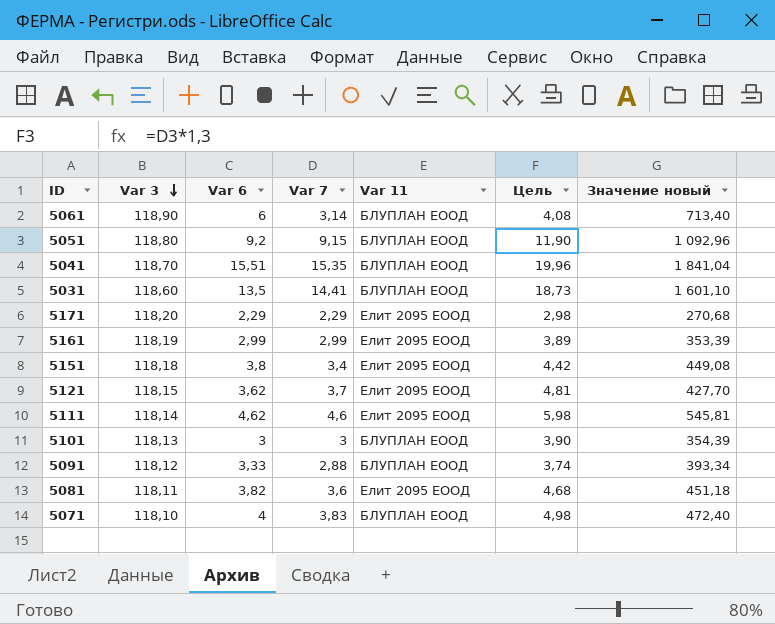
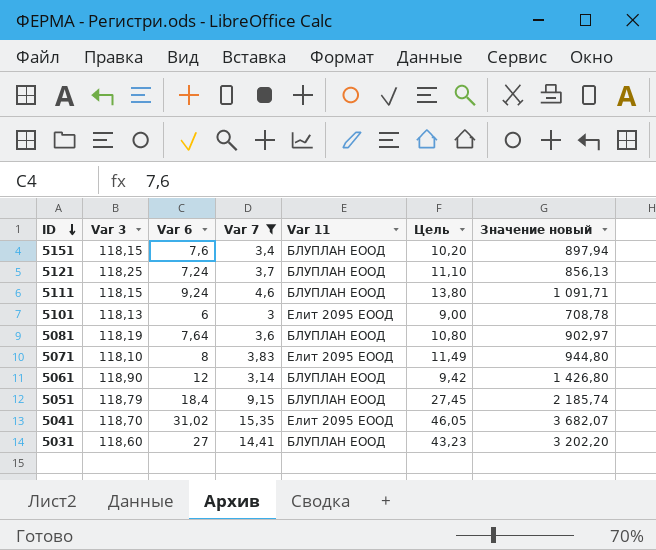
filter: none -> Var 7 >= 3
row order: Var 3 descending -> ID descending
column Цель | formula: [Var 7] * 1,3 -> [Var 7] * 3
5151 | Var 3: 118,18 -> 118,15
5151 | Var 6: 3,8 -> 7,6
5151 | Var 11: Елит 2095 ЕООД -> БЛУПЛАН ЕООД
5151 | Значение новый: 449,08 -> 897,94
5121 | Var 3: 118,15 -> 118,25
5121 | Var 6: 3,62 -> 7,24
5121 | Var 11: Елит 2095 ЕООД -> БЛУПЛАН ЕООД
5121 | Значение новый: 427,70 -> 856,13
5111 | Var 3: 118,14 -> 118,15
5111 | Var 6: 4,62 -> 9,24
5111 | Var 11: Елит 2095 ЕООД -> БЛУПЛАН ЕООД
5111 | Значение новый: 545,81 -> 1 091,71
5101 | Var 6: 3 -> 6
5101 | Var 11: БЛУПЛАН ЕООД -> Елит 2095 ЕООД
5101 | Значение новый: 354,39 -> 708,78
5081 | Var 3: 118,11 -> 118,19
5081 | Var 6: 3,82 -> 7,64
5081 | Var 11: Елит 2095 ЕООД -> БЛУПЛАН ЕООД
5081 | Значение новый: 451,18 -> 902,97
5071 | Var 6: 4 -> 8
5071 | Var 11: БЛУПЛАН ЕООД -> Елит 2095 ЕООД
5071 | Значение новый: 472,40 -> 944,80
5061 | Var 6: 6 -> 12
5061 | Значение новый: 713,40 -> 1 426,80
5051 | Var 3: 118,80 -> 118,79
5051 | Var 6: 9,2 -> 18,4
5051 | Значение новый: 1 092,96 -> 2 185,74
5041 | Var 6: 15,51 -> 31,02
5041 | Var 11: БЛУПЛАН ЕООД -> Елит 2095 ЕООД
5041 | Значение новый: 1 841,04 -> 3 682,07
5031 | Var 6: 13,5 -> 27
5031 | Значение новый: 1 601,10 -> 3 202,20

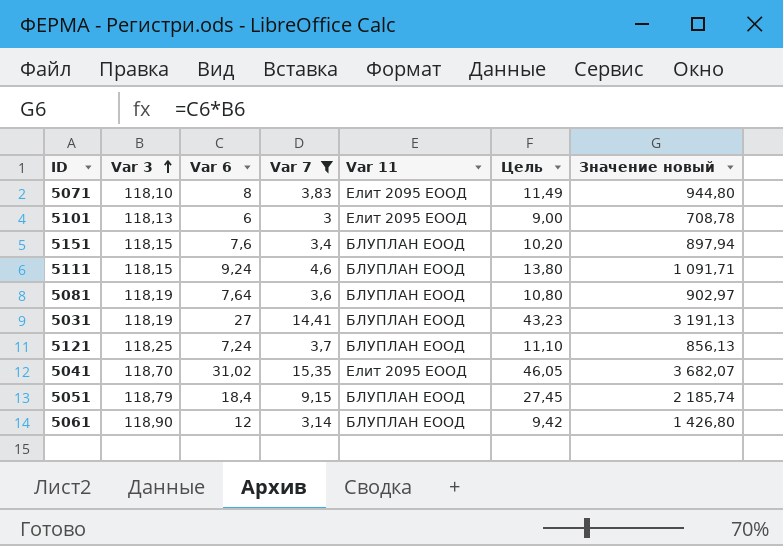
row order: ID descending -> Var 3 ascending
5031 | Var 3: 118,60 -> 118,19
5031 | Значение новый: 3 202,20 -> 3 191,13

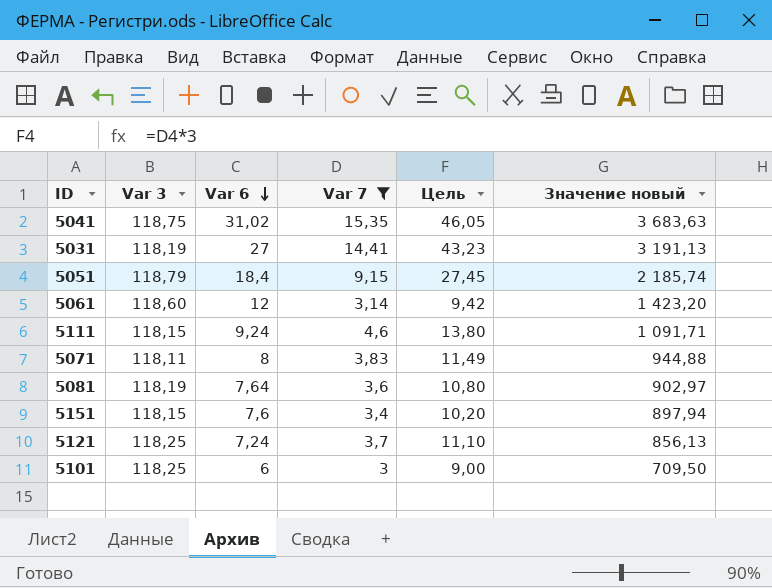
row order: Var 3 ascending -> Var 6 descending
column Var 11 | position: 5 -> none
5041 | Var 3: 118,70 -> 118,75
5041 | Значение новый: 3 682,07 -> 3 683,63
5061 | Var 3: 118,90 -> 118,60
5061 | Значение новый: 1 426,80 -> 1 423,20
5071 | Var 3: 118,10 -> 118,11
5071 | Значение новый: 944,80 -> 944,88
5101 | Var 3: 118,13 -> 118,25
5101 | Значение новый: 708,78 -> 709,50

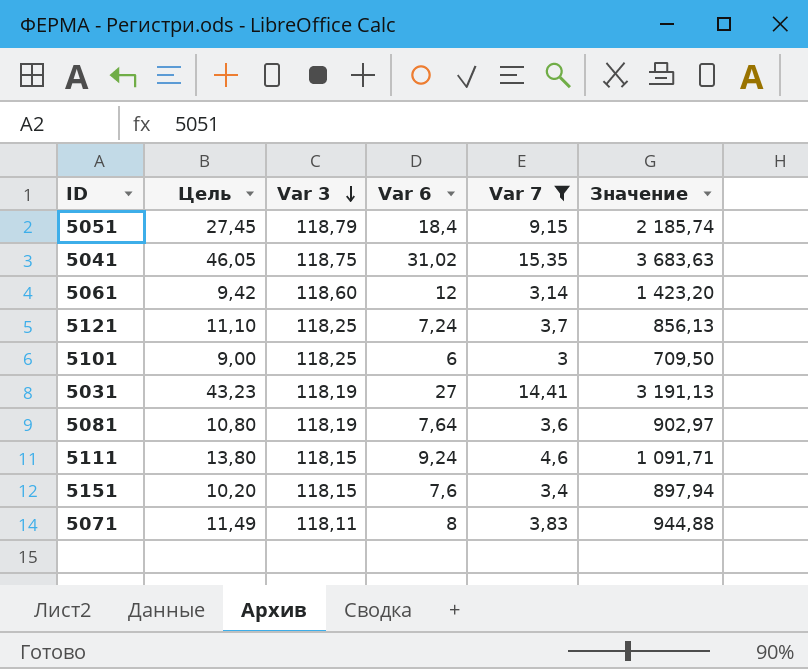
row order: Var 6 descending -> Var 3 descending
column Цель | position: 5 -> 2
column name: Значение новый -> Значение

